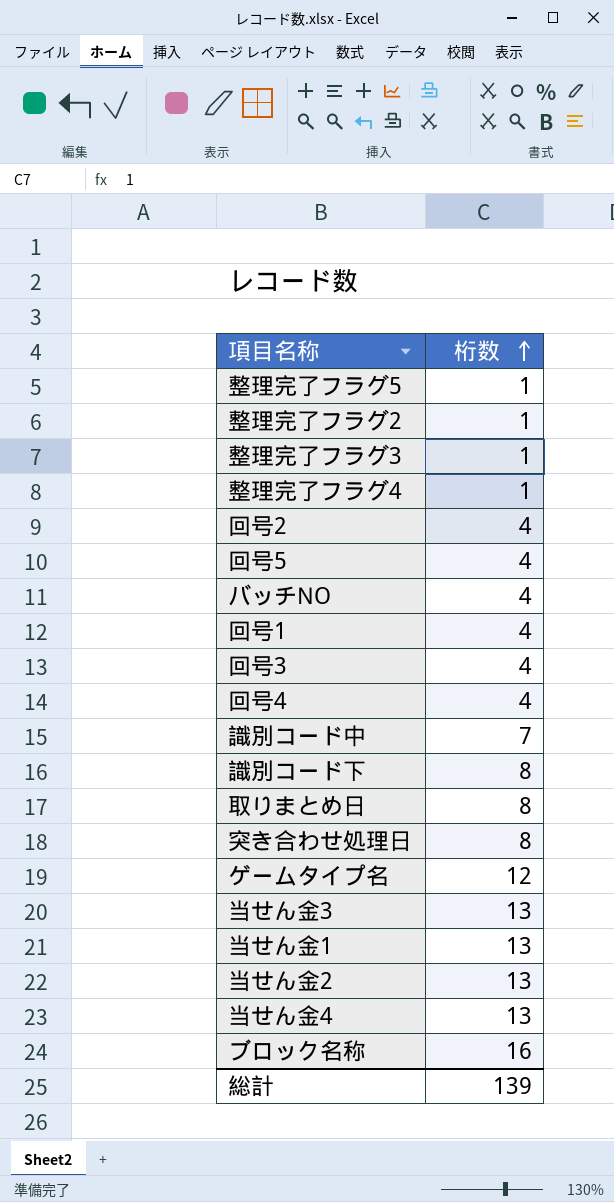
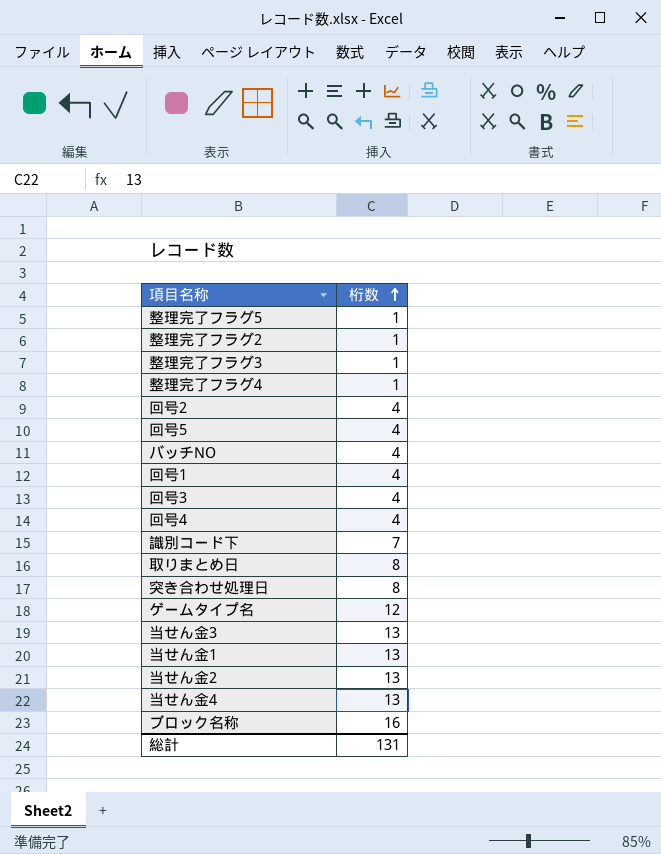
row 識別コード中: 7 -> none
識別コード下 | 桁数: 8 -> 7
総計 | 桁数: 139 -> 131

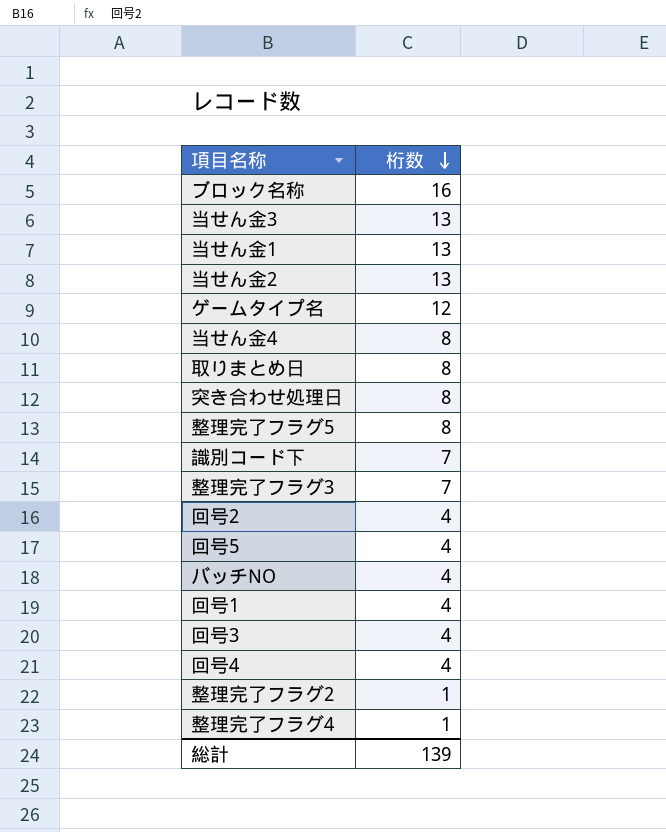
row order: 桁数 ascending -> 桁数 descending
当せん金4 | 桁数: 13 -> 8
整理完了フラグ5 | 桁数: 1 -> 8
整理完了フラグ3 | 桁数: 1 -> 7
総計 | 桁数: 131 -> 139

